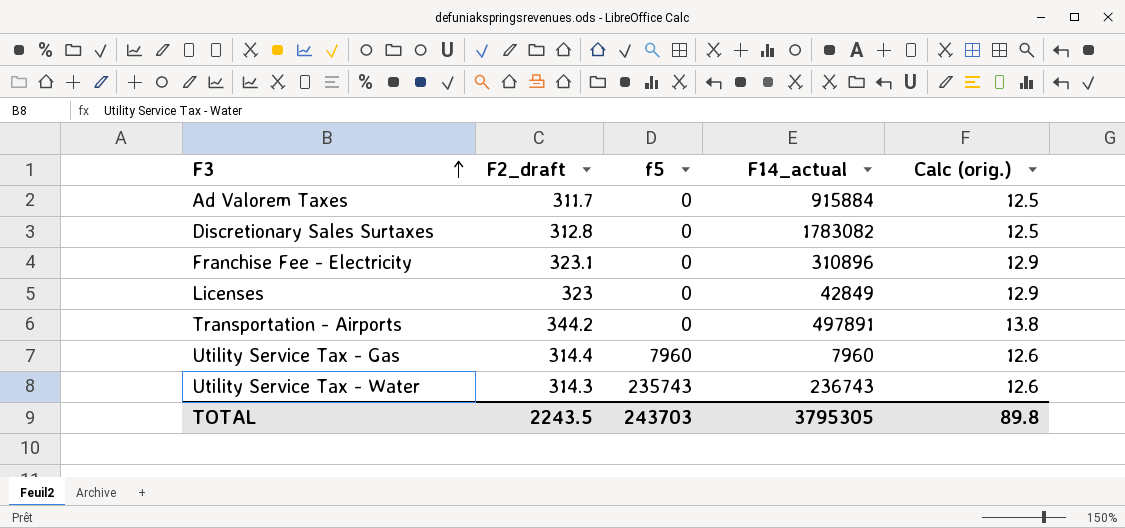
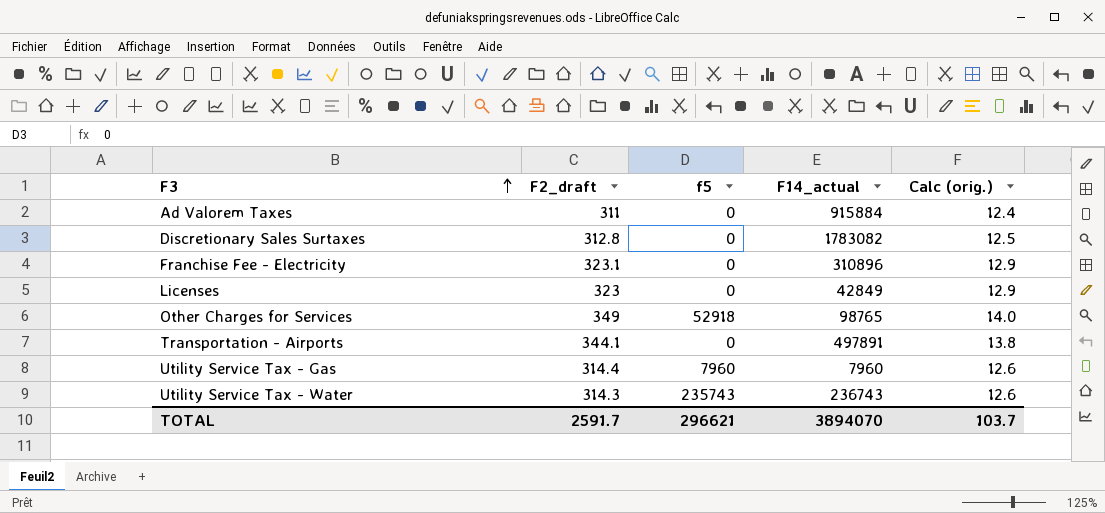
Ad Valorem Taxes | F2_draft: 311.7 -> 311
Ad Valorem Taxes | Calc (orig.): 12.5 -> 12.4
row Other Charges for Services: none -> 349 | 52918 | 98765 | 14.0
Transportation - Airports | F2_draft: 344.2 -> 344.1
TOTAL | F2_draft: 2243.5 -> 2591.7
TOTAL | f5: 243703 -> 296621
TOTAL | F14_actual: 3795305 -> 3894070
TOTAL | Calc (orig.): 89.8 -> 103.7

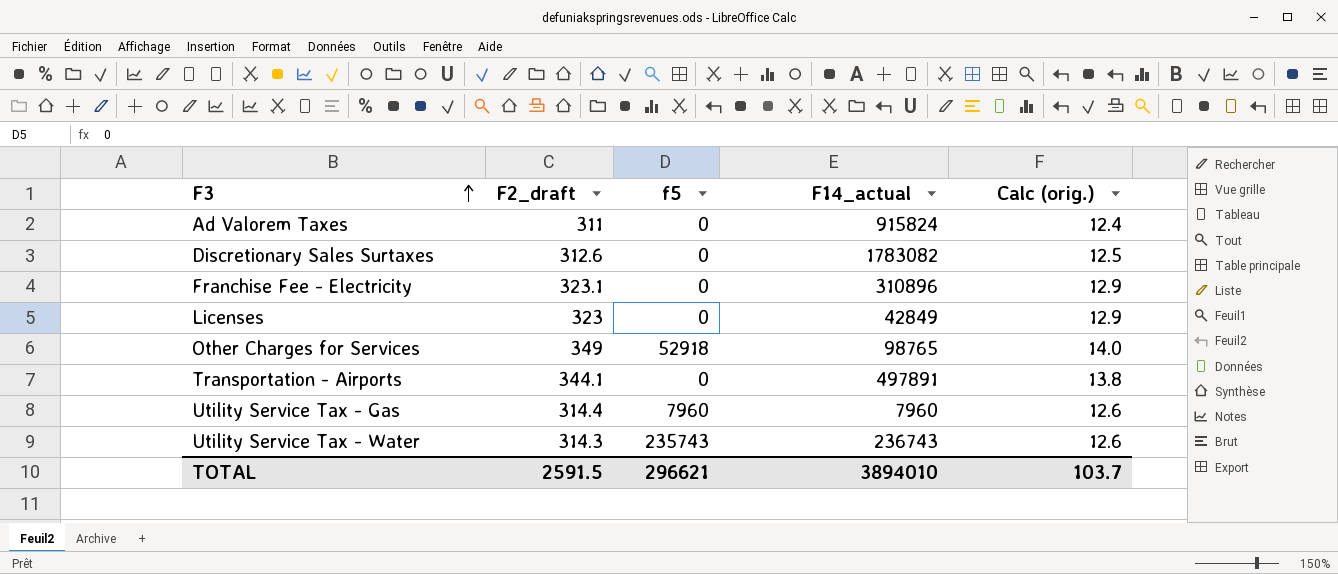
Ad Valorem Taxes | F14_actual: 915884 -> 915824
Discretionary Sales Surtaxes | F2_draft: 312.8 -> 312.6
TOTAL | F2_draft: 2591.7 -> 2591.5
TOTAL | F14_actual: 3894070 -> 3894010

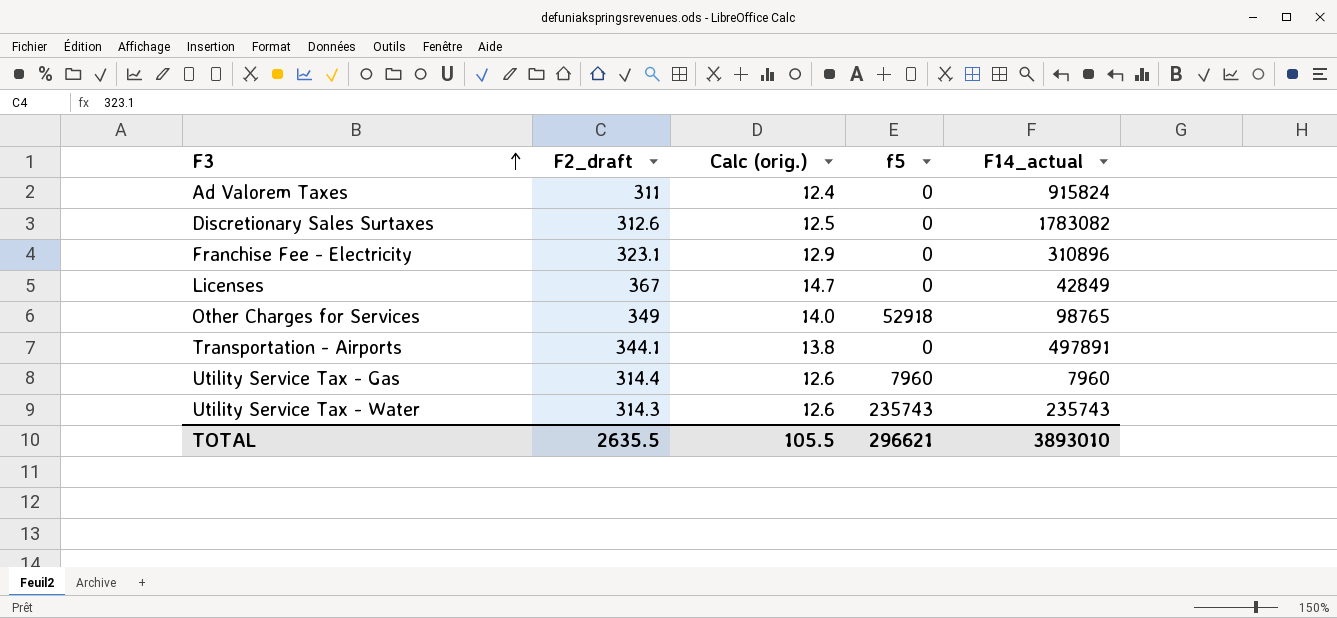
column Calc (orig.) | position: 5 -> 3
Licenses | F2_draft: 323 -> 367
Licenses | Calc (orig.): 12.9 -> 14.7
Utility Service Tax - Water | F14_actual: 236743 -> 235743
TOTAL | F2_draft: 2591.5 -> 2635.5
TOTAL | Calc (orig.): 103.7 -> 105.5
TOTAL | F14_actual: 3894010 -> 3893010

